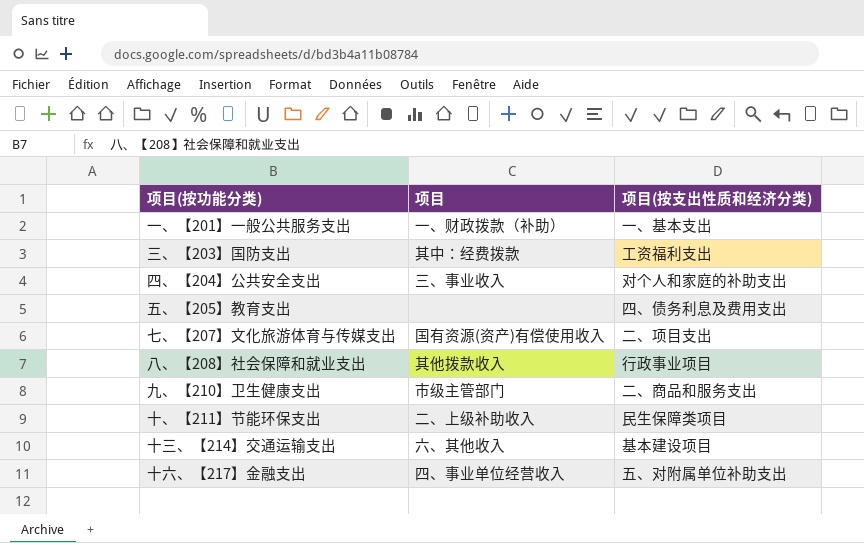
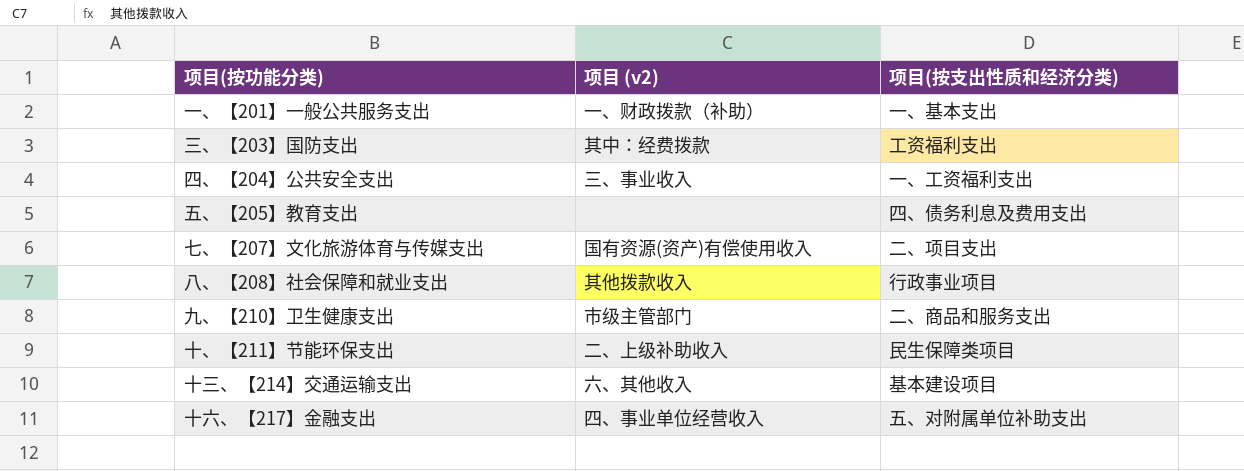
column name: 项目 -> 项目 (v2)
四、【204】公共安全支出 | 项目(按支出性质和经济分类): 对个人和家庭的补助支出 -> 一、工资福利支出

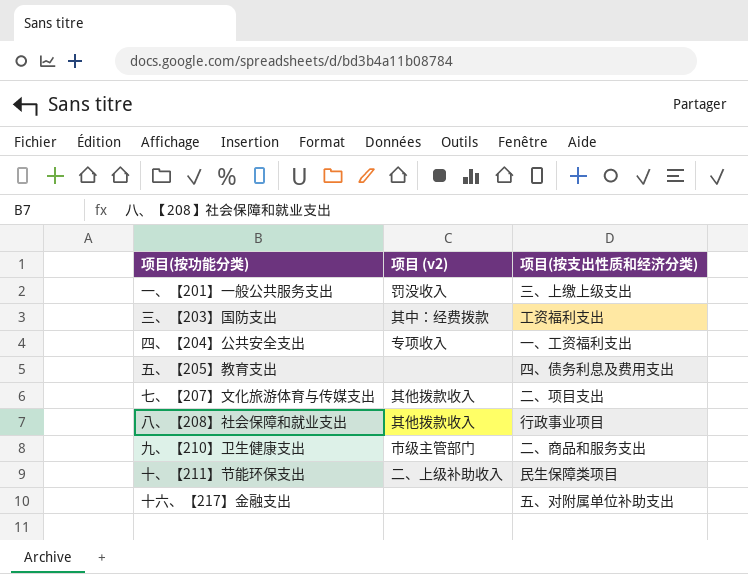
row 十三、【214】交通运输支出: 六、其他收入 | 基本建设项目 -> none
一、【201】一般公共服务支出 | 项目 (v2): 一、财政拨款（补助） -> 罚没收入
一、【201】一般公共服务支出 | 项目(按支出性质和经济分类): 一、基本支出 -> 三、上缴上级支出
四、【204】公共安全支出 | 项目 (v2): 三、事业收入 -> 专项收入
七、【207】文化旅游体育与传媒支出 | 项目 (v2): 国有资源(资产)有偿使用收入 -> 其他拨款收入
十六、【217】金融支出 | 项目 (v2): 四、事业单位经营收入 -> none

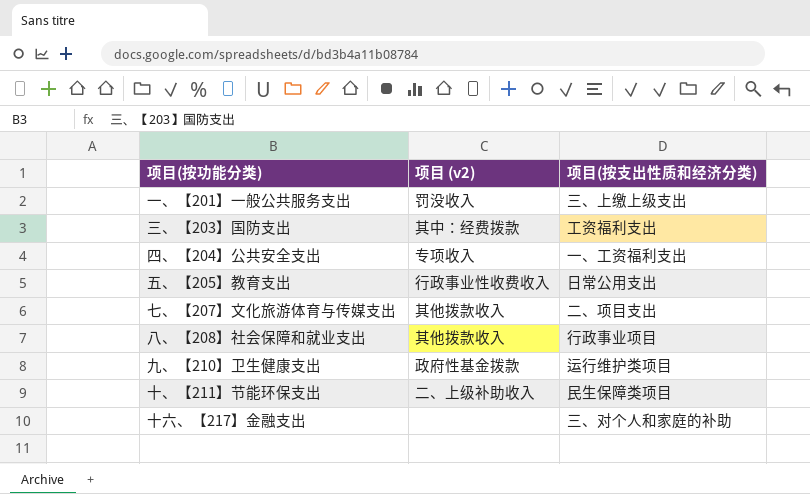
五、【205】教育支出 | 项目 (v2): none -> 行政事业性收费收入
五、【205】教育支出 | 项目(按支出性质和经济分类): 四、债务利息及费用支出 -> 日常公用支出
九、【210】卫生健康支出 | 项目 (v2): 市级主管部门 -> 政府性基金拨款
九、【210】卫生健康支出 | 项目(按支出性质和经济分类): 二、商品和服务支出 -> 运行维护类项目
十六、【217】金融支出 | 项目(按支出性质和经济分类): 五、对附属单位补助支出 -> 三、对个人和家庭的补助

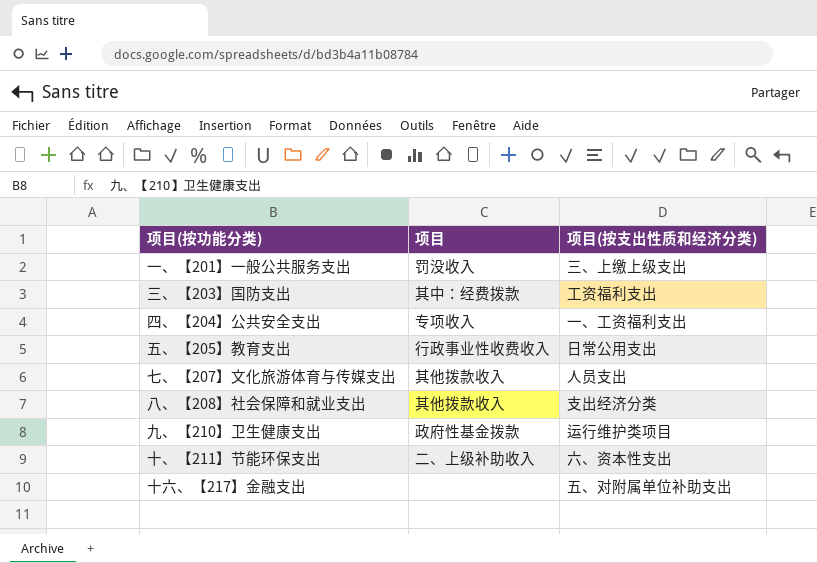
column name: 项目 (v2) -> 项目
七、【207】文化旅游体育与传媒支出 | 项目(按支出性质和经济分类): 二、项目支出 -> 人员支出
八、【208】社会保障和就业支出 | 项目(按支出性质和经济分类): 行政事业项目 -> 支出经济分类
十、【211】节能环保支出 | 项目(按支出性质和经济分类): 民生保障类项目 -> 六、资本性支出
十六、【217】金融支出 | 项目(按支出性质和经济分类): 三、对个人和家庭的补助 -> 五、对附属单位补助支出

